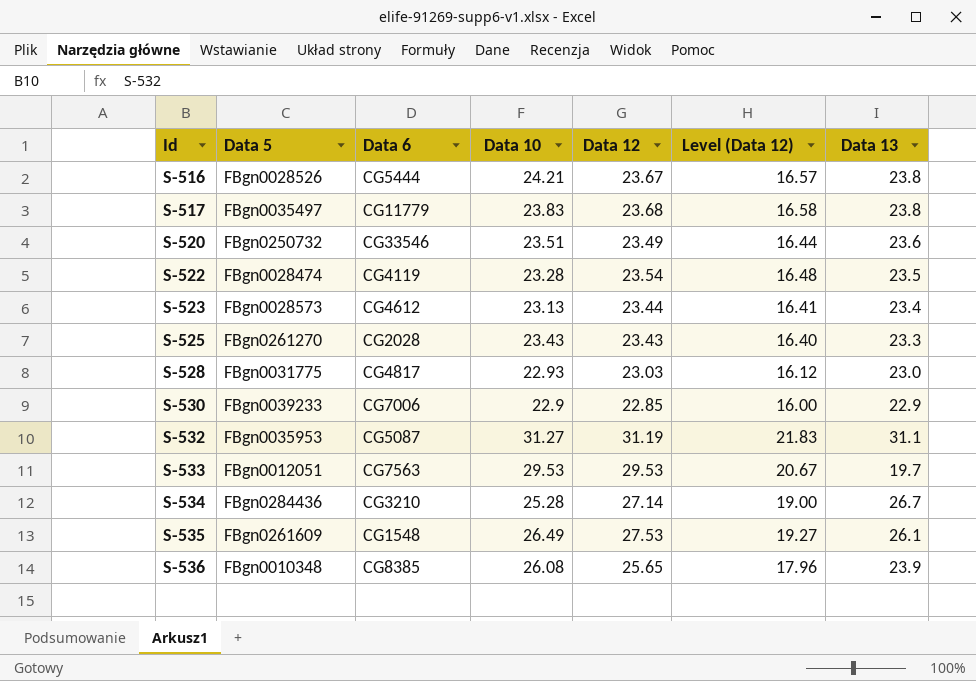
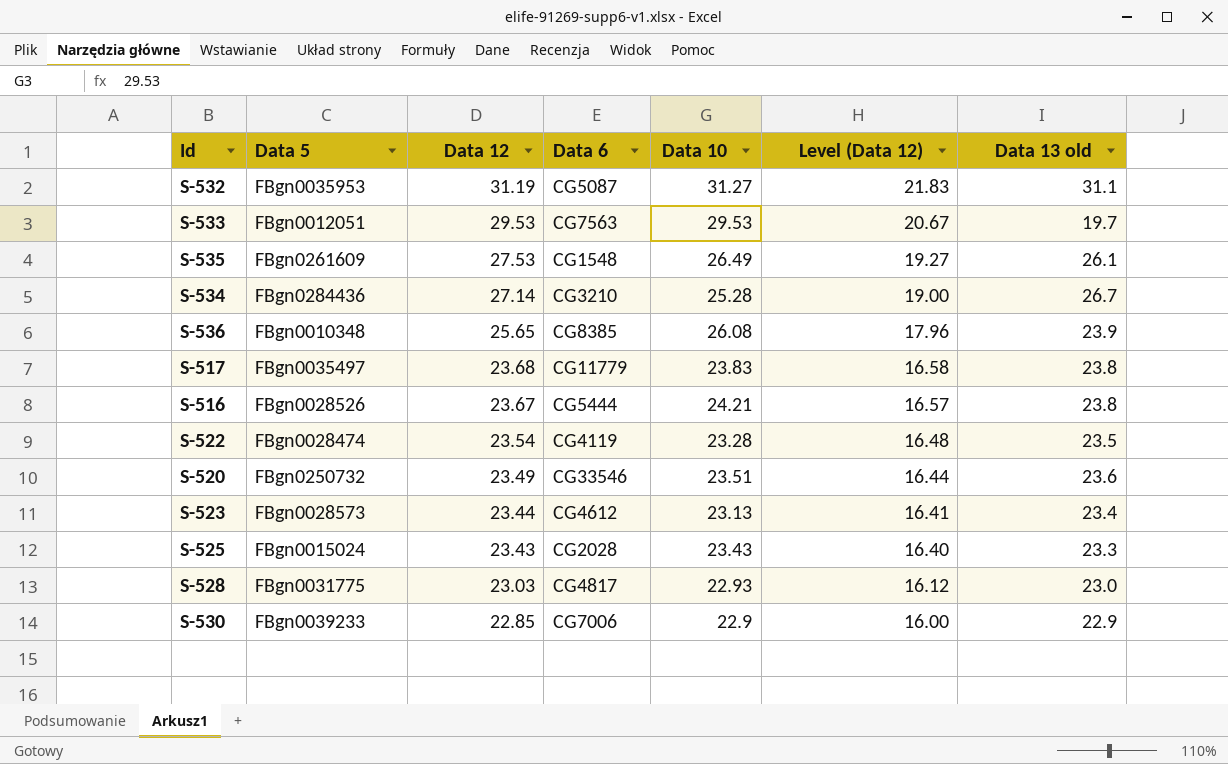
row order: Id ascending -> Data 12 descending
column Data 12 | position: 5 -> 3
column name: Data 13 -> Data 13 old
S-525 | Data 5: FBgn0261270 -> FBgn0015024

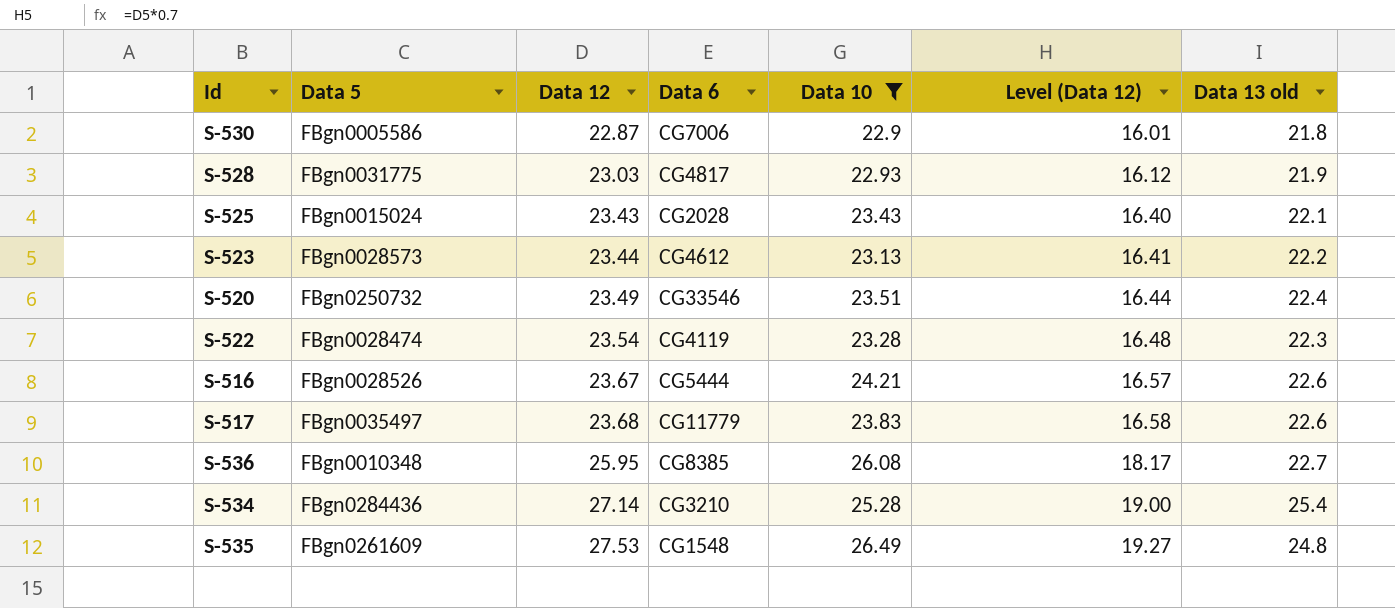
filter: none -> Data 10 <= 26.49
row order: Data 12 descending -> Data 12 ascending
S-530 | Data 5: FBgn0039233 -> FBgn0005586
S-530 | Data 12: 22.85 -> 22.87
S-530 | Level (Data 12): 16.00 -> 16.01
S-530 | Data 13 old: 22.9 -> 21.8
S-528 | Data 13 old: 23.0 -> 21.9
S-525 | Data 13 old: 23.3 -> 22.1
S-523 | Data 13 old: 23.4 -> 22.2
S-520 | Data 13 old: 23.6 -> 22.4
S-522 | Data 13 old: 23.5 -> 22.3
S-516 | Data 13 old: 23.8 -> 22.6
S-517 | Data 13 old: 23.8 -> 22.6
S-536 | Data 12: 25.65 -> 25.95
S-536 | Level (Data 12): 17.96 -> 18.17
S-536 | Data 13 old: 23.9 -> 22.7
S-534 | Data 13 old: 26.7 -> 25.4
S-535 | Data 13 old: 26.1 -> 24.8

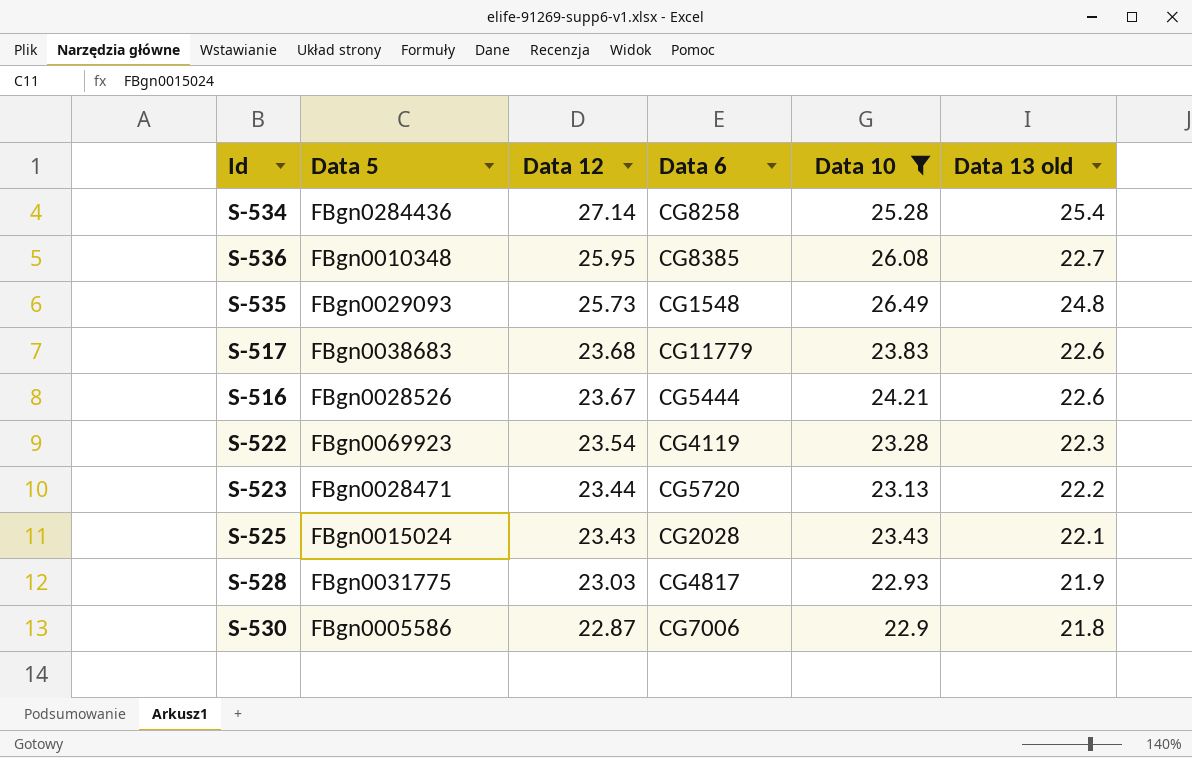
row order: Data 12 ascending -> Data 12 descending
column Level (Data 12) | formula: [Data 12] * 0.7 -> none
row S-520: FBgn0250732 | 23.49 | CG33546 | 23.51 | 16.44 | 22.4 -> none
S-534 | Data 6: CG3210 -> CG8258
S-535 | Data 5: FBgn0261609 -> FBgn0029093
S-535 | Data 12: 27.53 -> 25.73
S-517 | Data 5: FBgn0035497 -> FBgn0038683
S-522 | Data 5: FBgn0028474 -> FBgn0069923
S-523 | Data 5: FBgn0028573 -> FBgn0028471
S-523 | Data 6: CG4612 -> CG5720

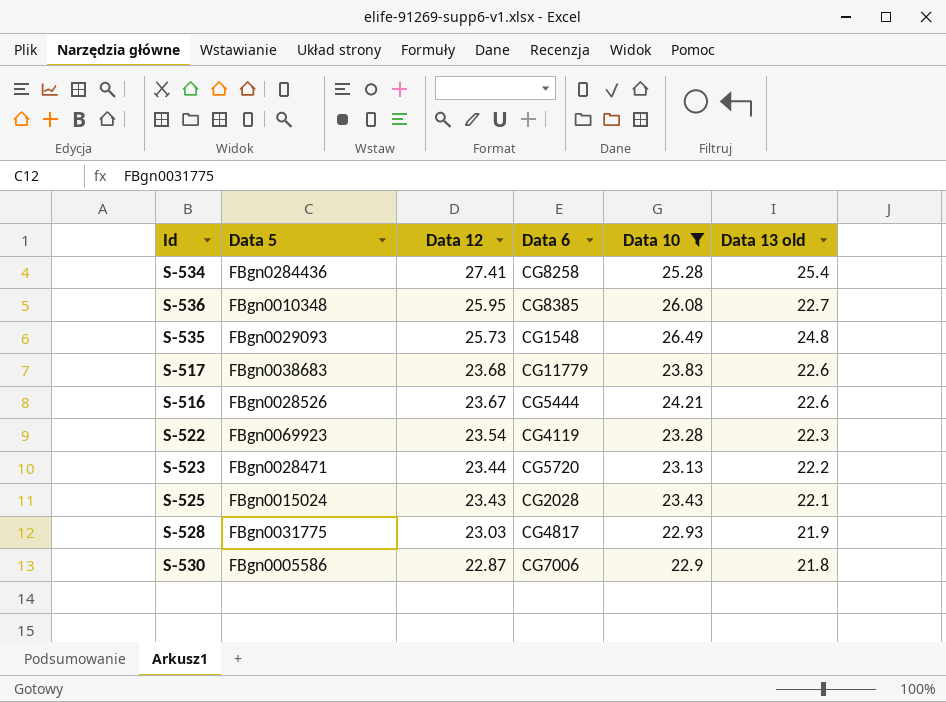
S-534 | Data 12: 27.14 -> 27.41

